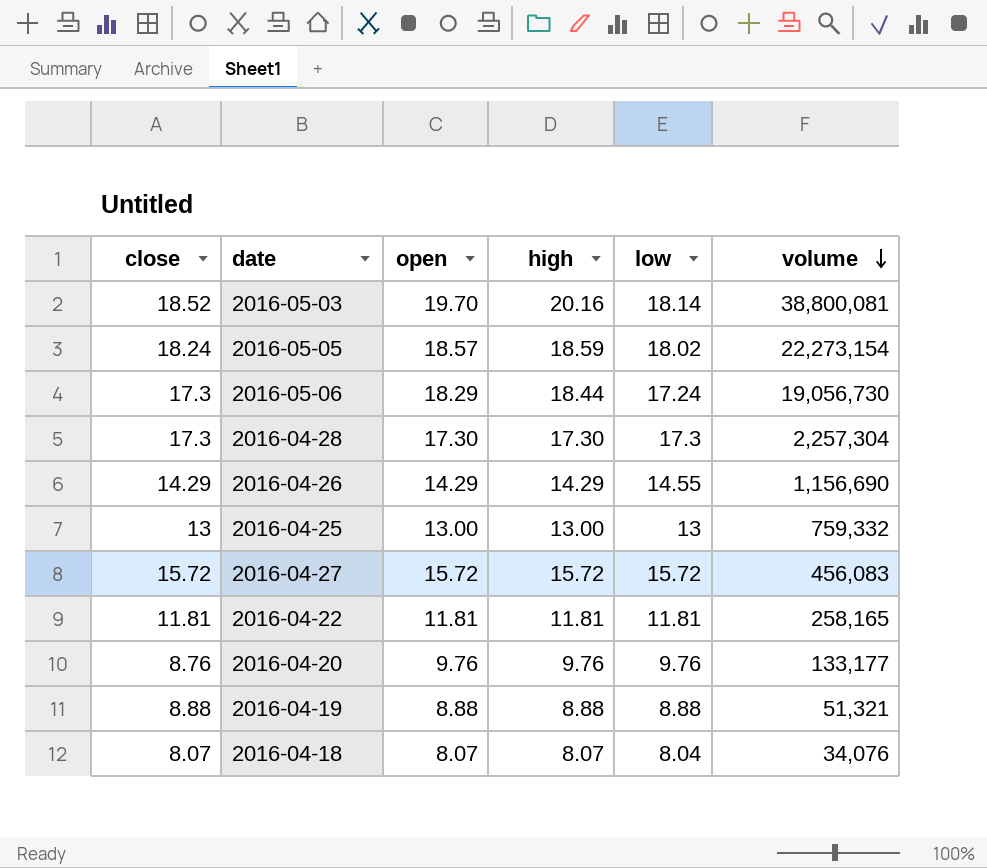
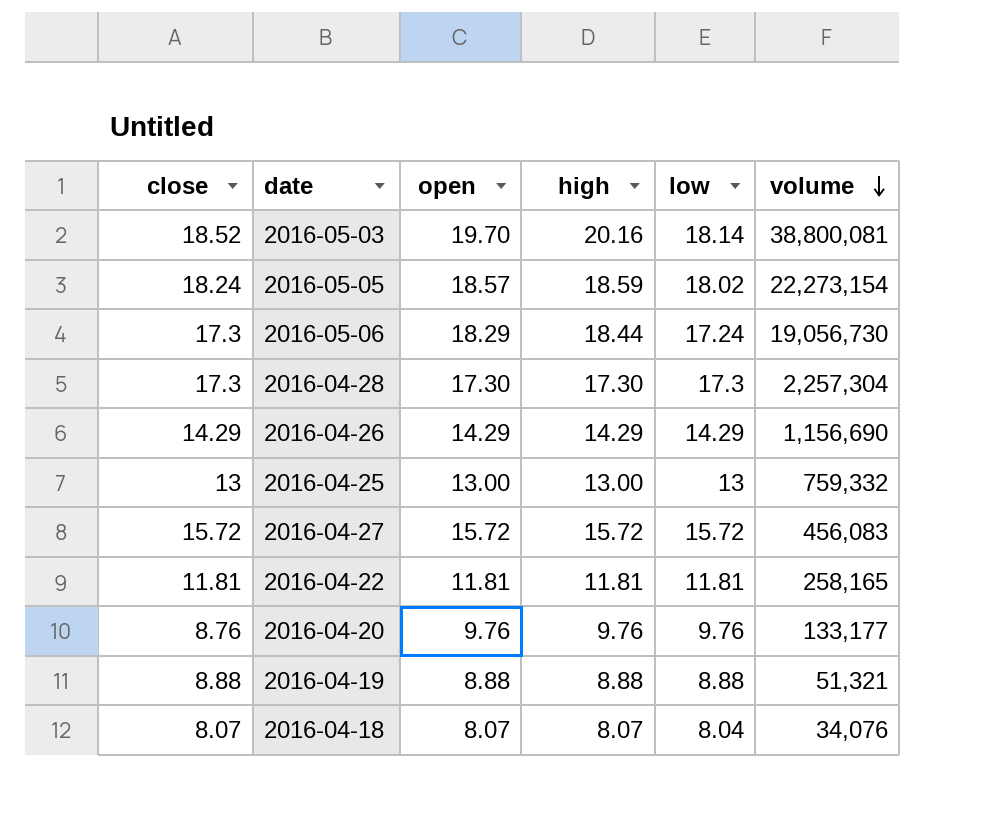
2016-04-26 | low: 14.55 -> 14.29

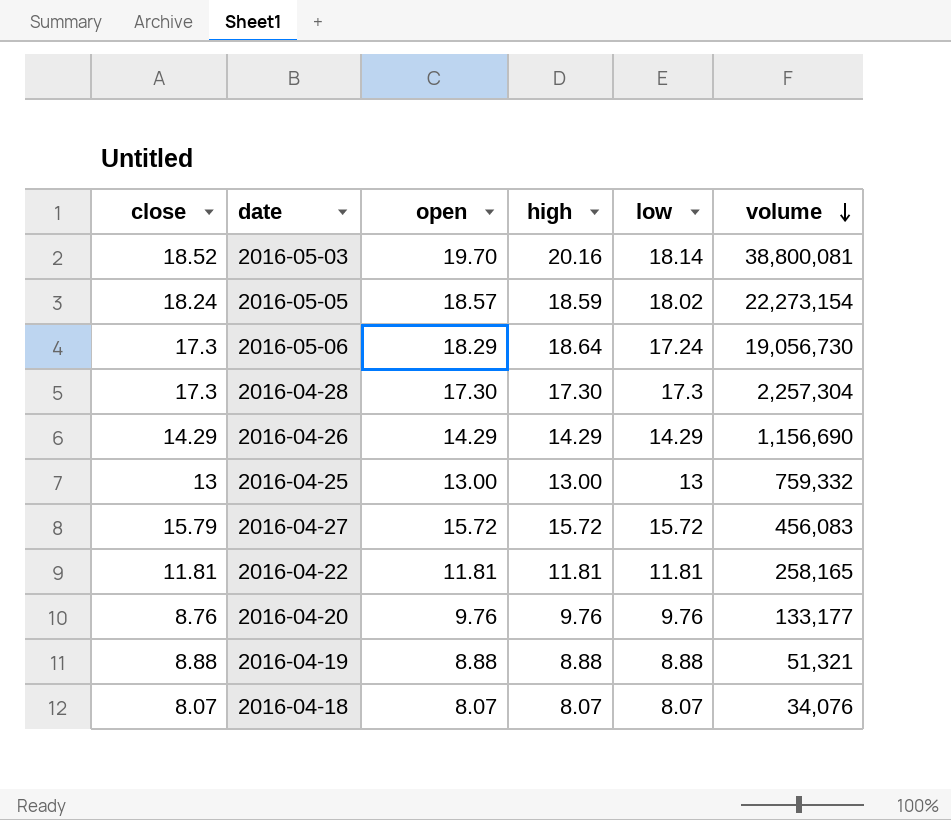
2016-05-06 | high: 18.44 -> 18.64
2016-04-27 | close: 15.72 -> 15.79
2016-04-18 | low: 8.04 -> 8.07

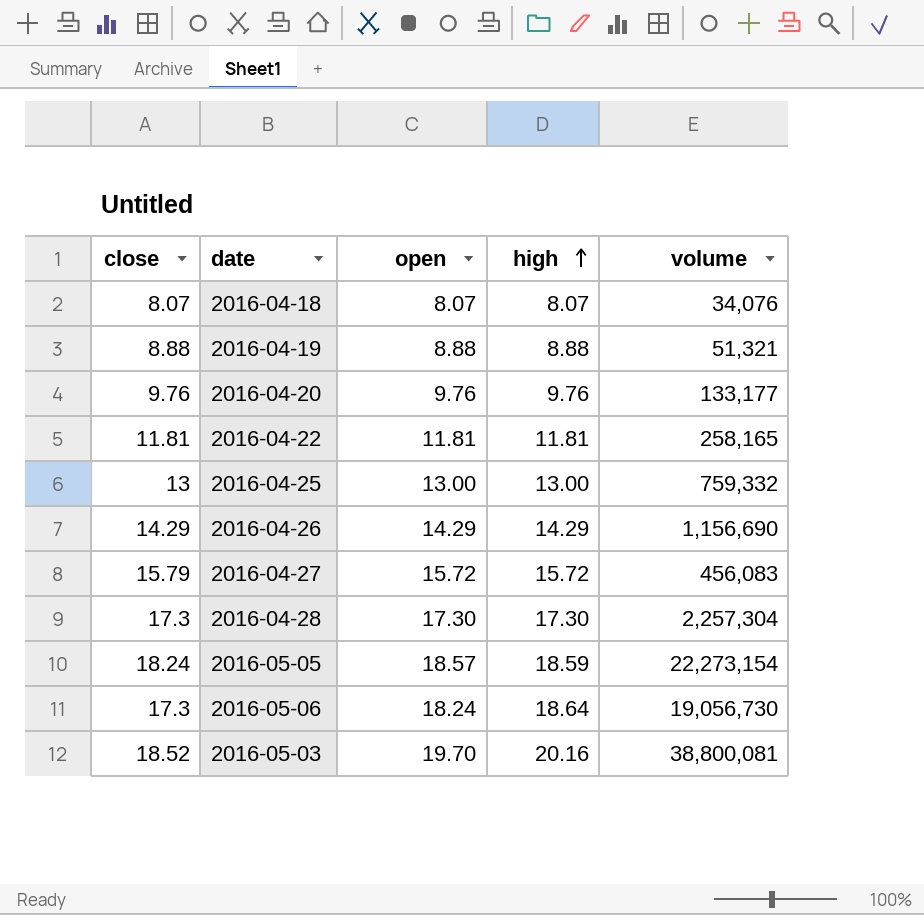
row order: volume descending -> high ascending
column low | position: 5 -> none
2016-04-20 | close: 8.76 -> 9.76
2016-05-06 | open: 18.29 -> 18.24

